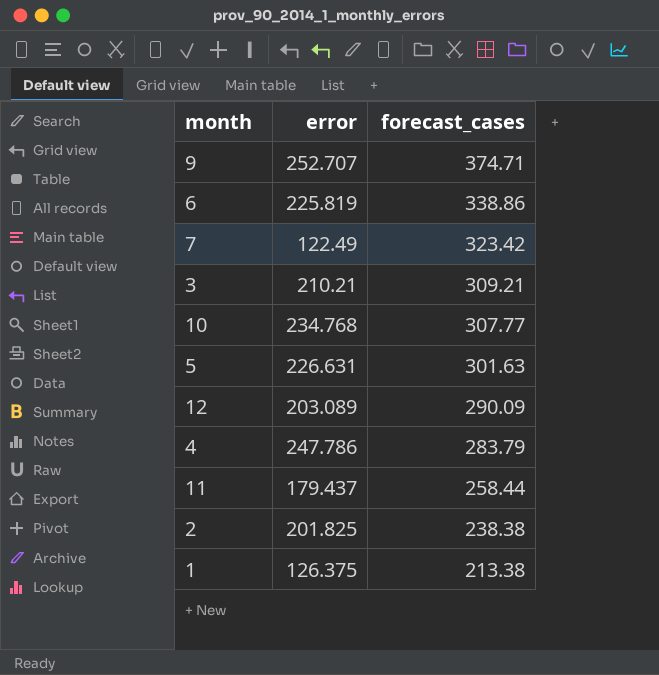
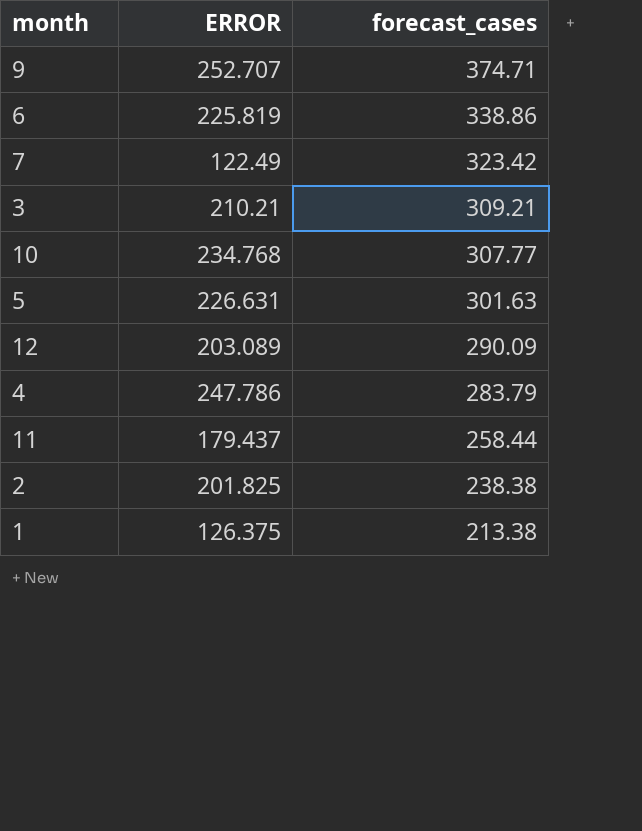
column name: error -> ERROR

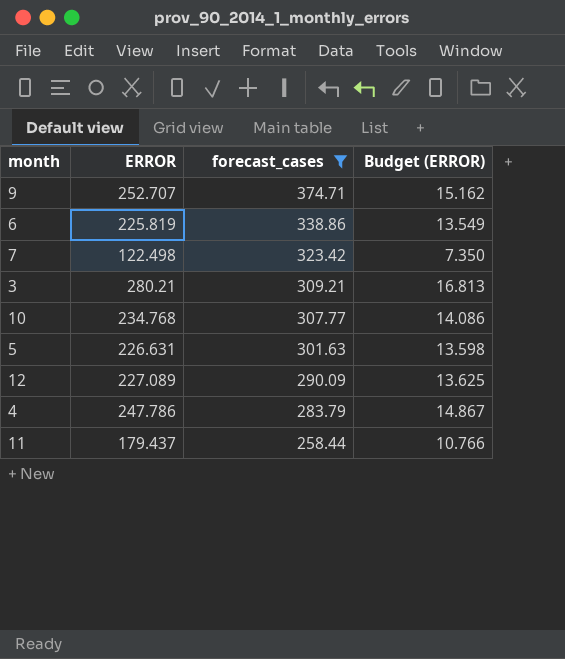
filter: none -> forecast_cases >= 258.44
column Budget (ERROR) | formula: none -> [ERROR] * 0.06
7 | ERROR: 122.49 -> 122.498
3 | ERROR: 210.21 -> 280.21
12 | ERROR: 203.089 -> 227.089

